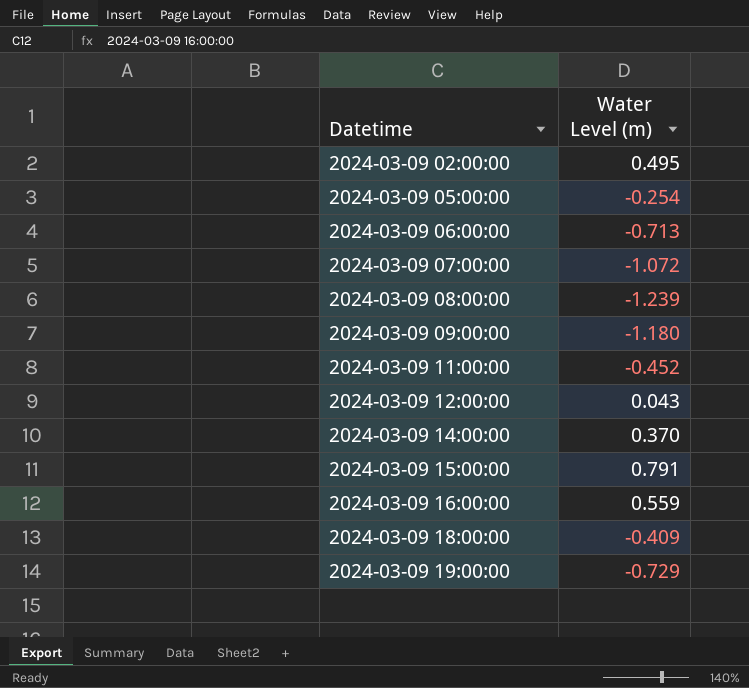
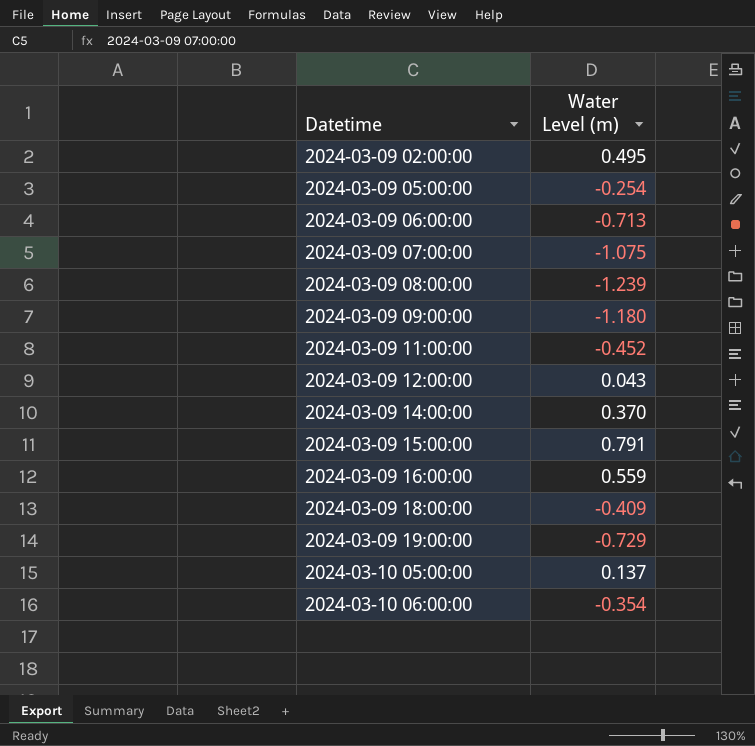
2024-03-09 07:00:00 | Water Level (m): -1.072 -> -1.075
row 2024-03-10 05:00:00: none -> 0.137
row 2024-03-10 06:00:00: none -> -0.354

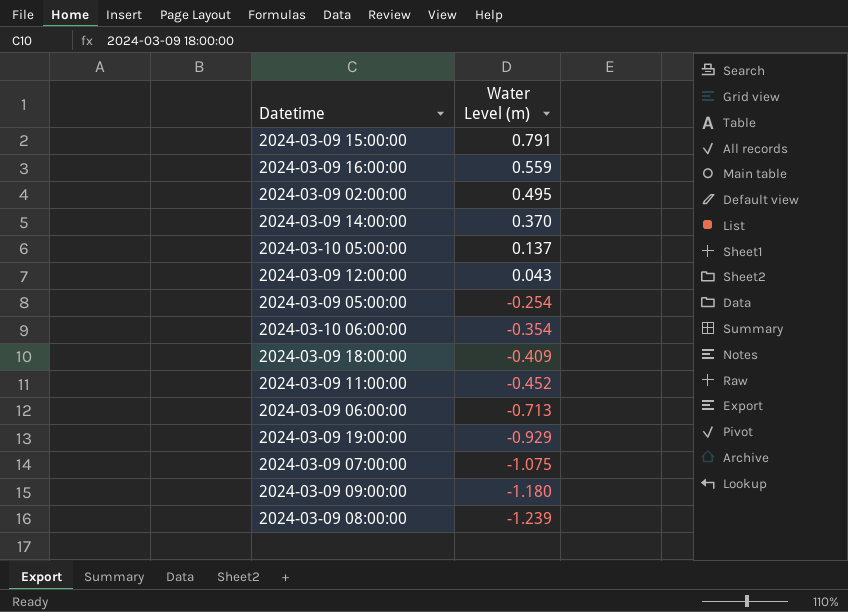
row order: Datetime ascending -> Water Level (m) descending
2024-03-09 19:00:00 | Water Level (m): -0.729 -> -0.929

